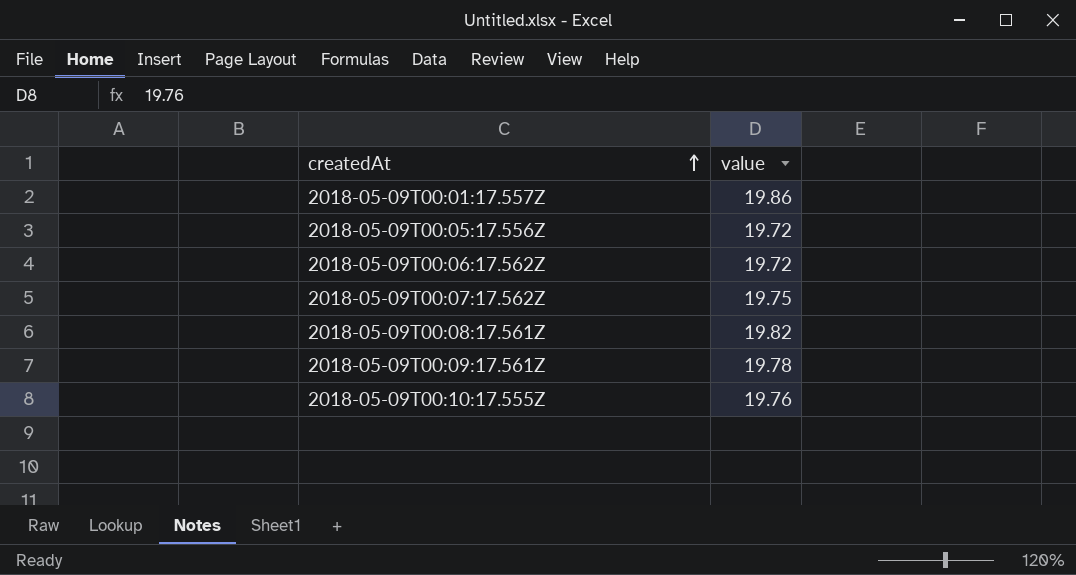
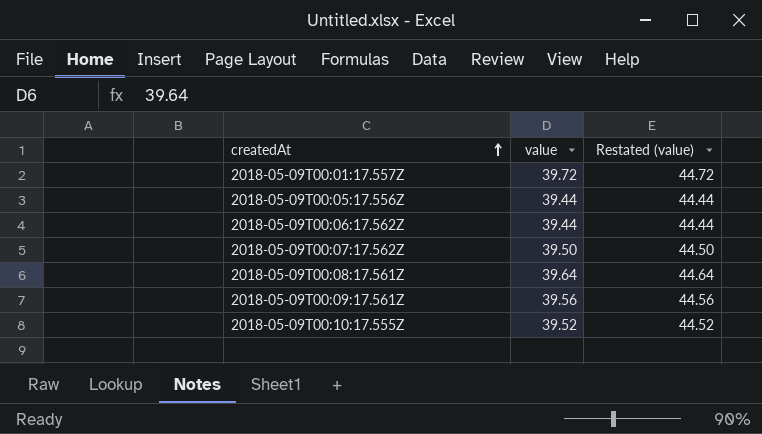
column Restated (value) | formula: none -> [value] + 5
2018-05-09T00:01:17.557Z | value: 19.86 -> 39.72
2018-05-09T00:05:17.556Z | value: 19.72 -> 39.44
2018-05-09T00:06:17.562Z | value: 19.72 -> 39.44
2018-05-09T00:07:17.562Z | value: 19.75 -> 39.50
2018-05-09T00:08:17.561Z | value: 19.82 -> 39.64
2018-05-09T00:09:17.561Z | value: 19.78 -> 39.56
2018-05-09T00:10:17.555Z | value: 19.76 -> 39.52

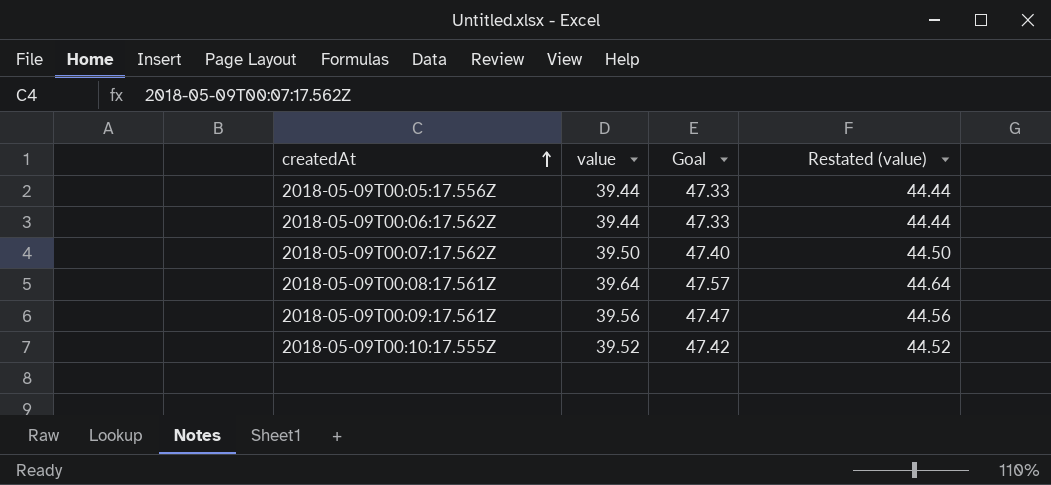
column Goal | formula: none -> [value] * 1.2
row 2018-05-09T00:01:17.557Z: 39.72 | 44.72 -> none

